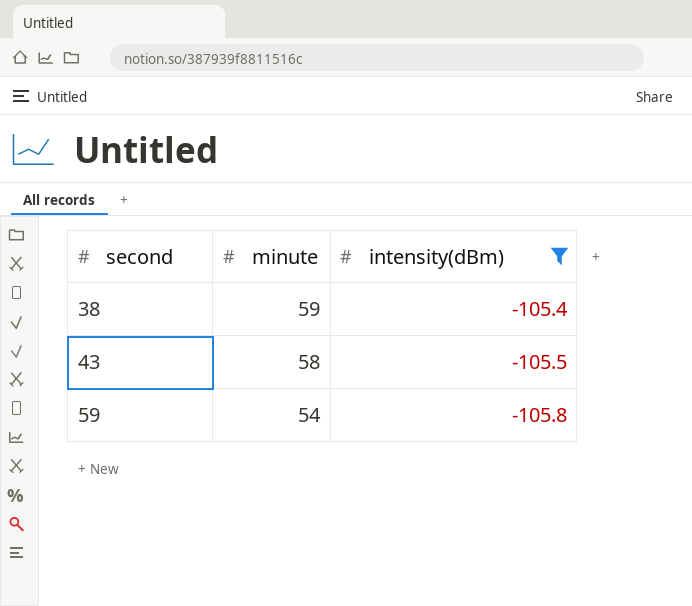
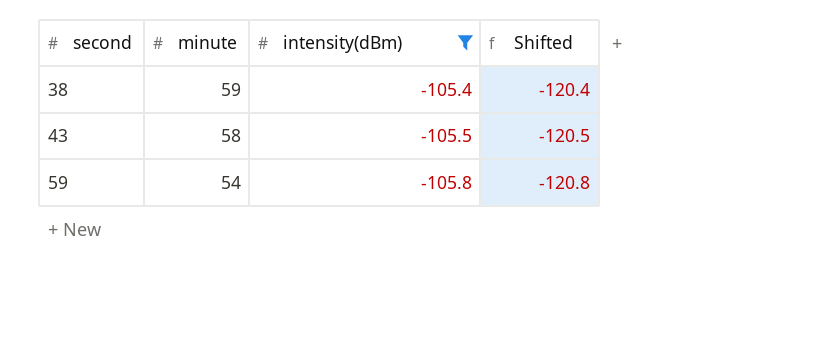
column Shifted | formula: none -> [intensity(dBm)] - 15

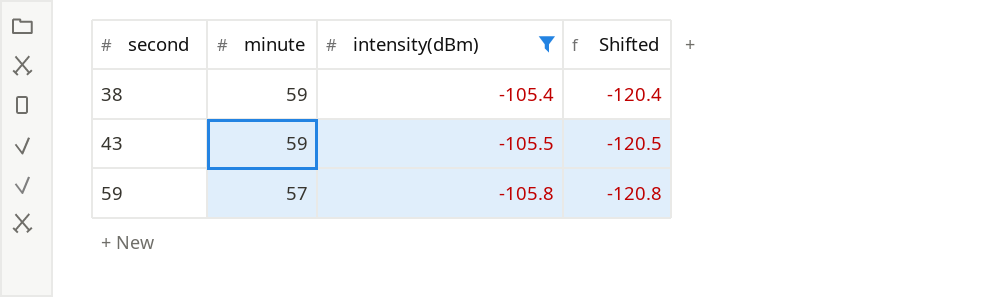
43 | minute: 58 -> 59
59 | minute: 54 -> 57

